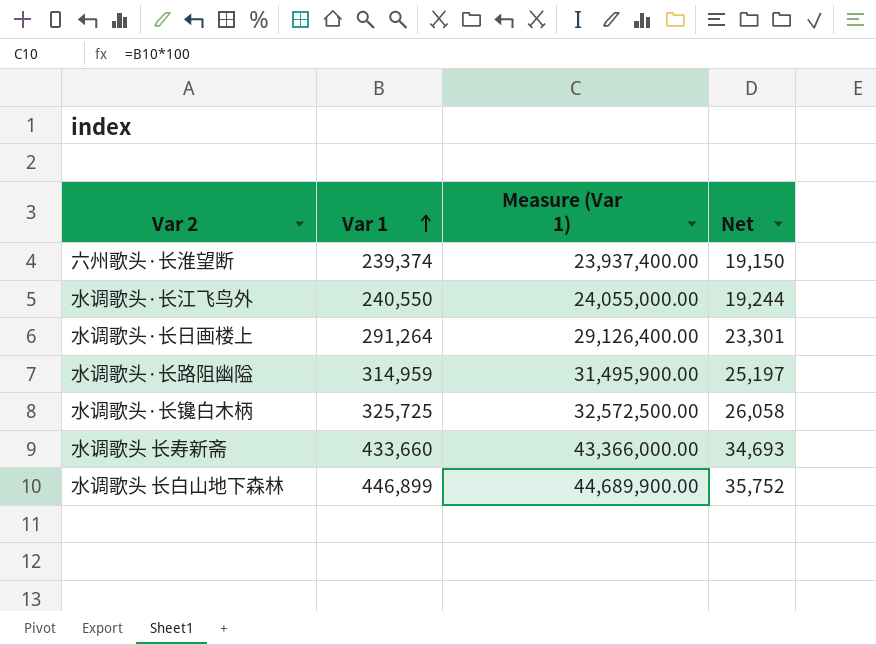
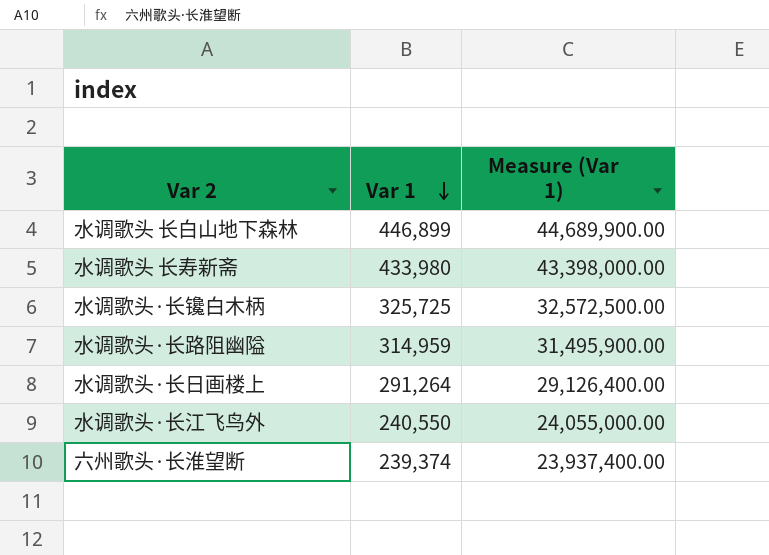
row order: Var 1 ascending -> Var 1 descending
column Net | formula: [Var 1] * 0.08 -> none
水调歌头 长寿新斋 | Var 1: 433,660 -> 433,980
水调歌头 长寿新斋 | Measure (Var 1): 43,366,000.00 -> 43,398,000.00

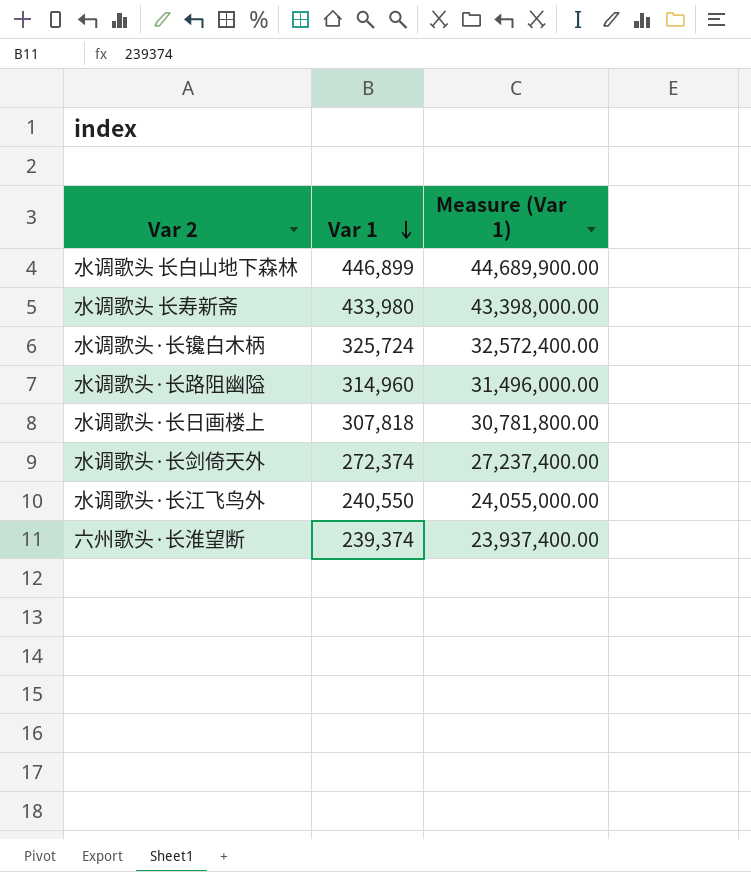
水调歌头·长镵白木柄 | Var 1: 325,725 -> 325,724
水调歌头·长镵白木柄 | Measure (Var 1): 32,572,500.00 -> 32,572,400.00
水调歌头·长路阻幽隘 | Var 1: 314,959 -> 314,960
水调歌头·长路阻幽隘 | Measure (Var 1): 31,495,900.00 -> 31,496,000.00
水调歌头·长日画楼上 | Var 1: 291,264 -> 307,818
水调歌头·长日画楼上 | Measure (Var 1): 29,126,400.00 -> 30,781,800.00
row 水调歌头·长剑倚天外: none -> 272,374 | 27,237,400.00

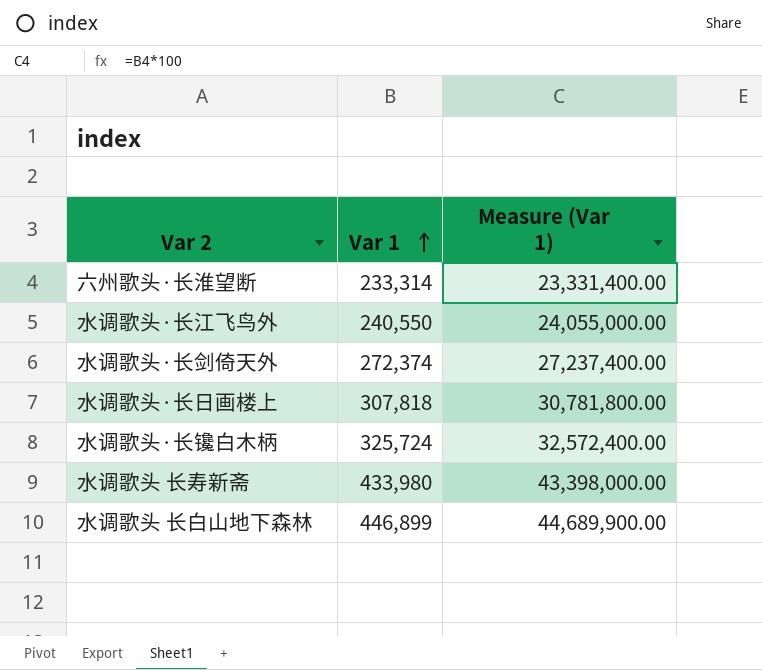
row order: Var 1 descending -> Var 1 ascending
row 水调歌头·长路阻幽隘: 314,960 | 31,496,000.00 -> none
六州歌头·长淮望断 | Var 1: 239,374 -> 233,314
六州歌头·长淮望断 | Measure (Var 1): 23,937,400.00 -> 23,331,400.00

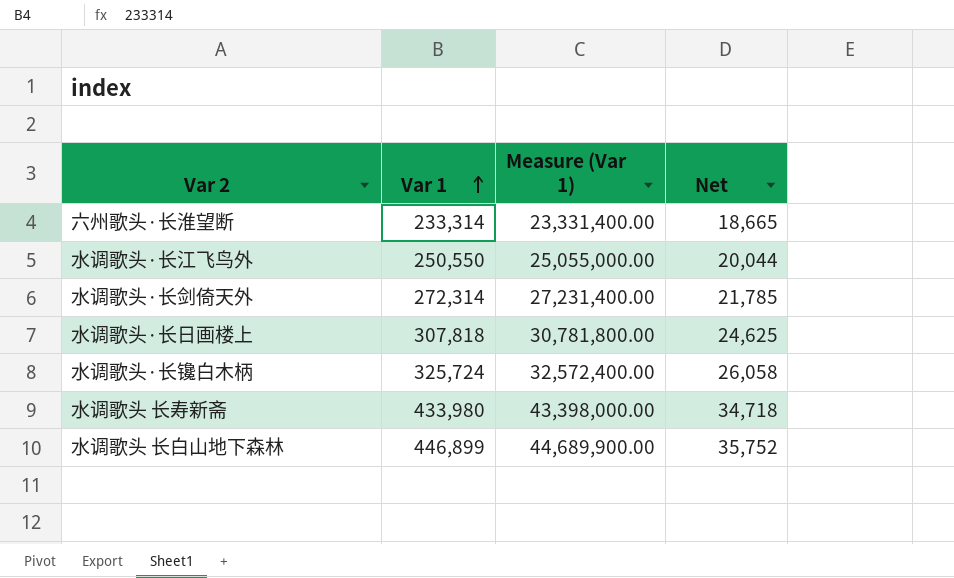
column Net | formula: none -> [Var 1] * 0.08
水调歌头·长江飞鸟外 | Var 1: 240,550 -> 250,550
水调歌头·长江飞鸟外 | Measure (Var 1): 24,055,000.00 -> 25,055,000.00
水调歌头·长剑倚天外 | Var 1: 272,374 -> 272,314
水调歌头·长剑倚天外 | Measure (Var 1): 27,237,400.00 -> 27,231,400.00

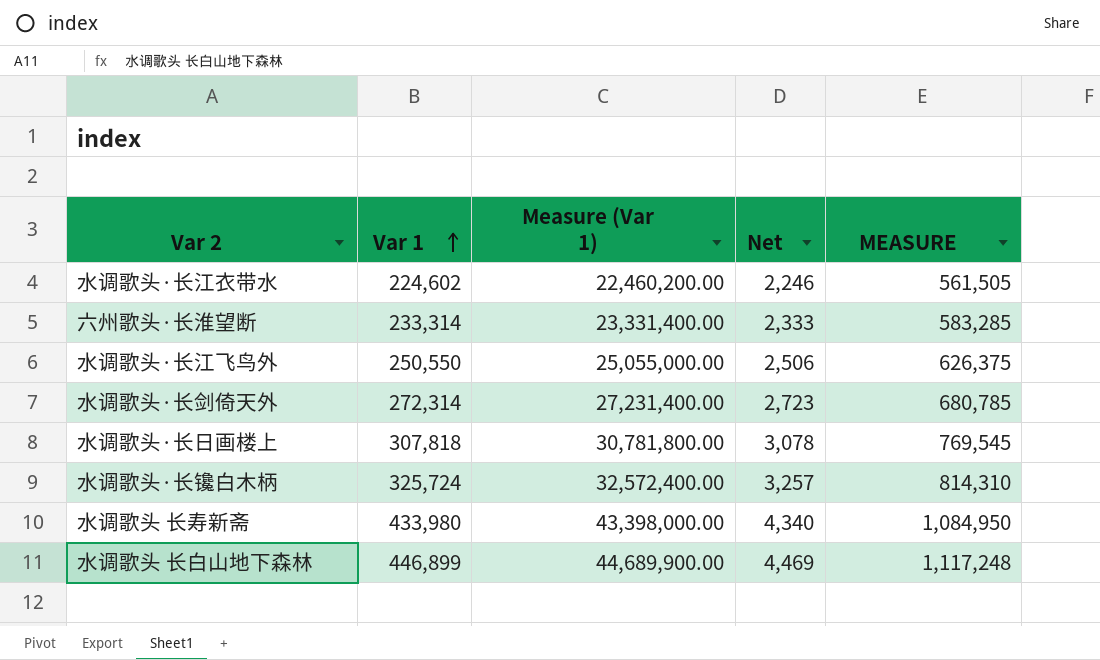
column Net | formula: [Var 1] * 0.08 -> [Var 1] * 0.01
column MEASURE | formula: none -> [Var 1] * 2.5
row 水调歌头·长江衣带水: none -> 224,602 | 22,460,200.00 | 2,246 | 561,505

